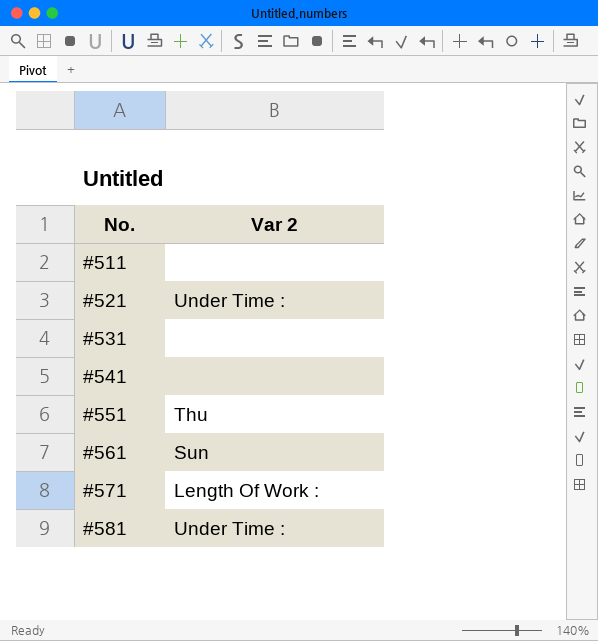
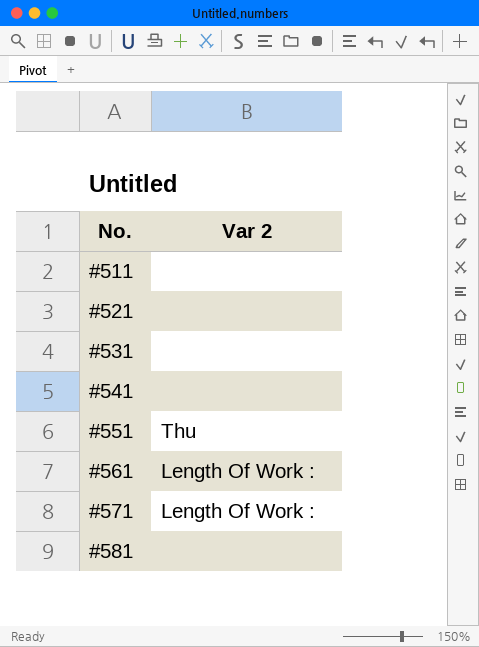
#521 | Var 2: Under Time : -> none
#561 | Var 2: Sun -> Length Of Work :
#581 | Var 2: Under Time : -> none

